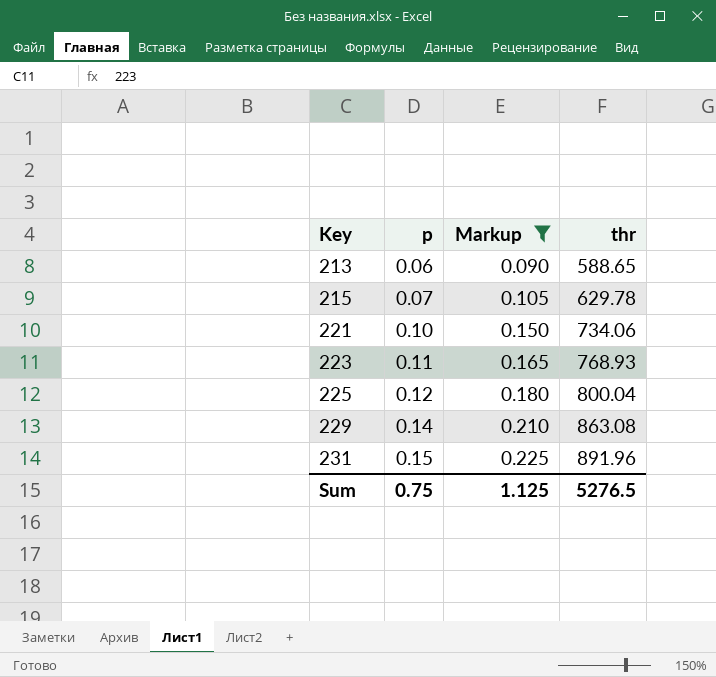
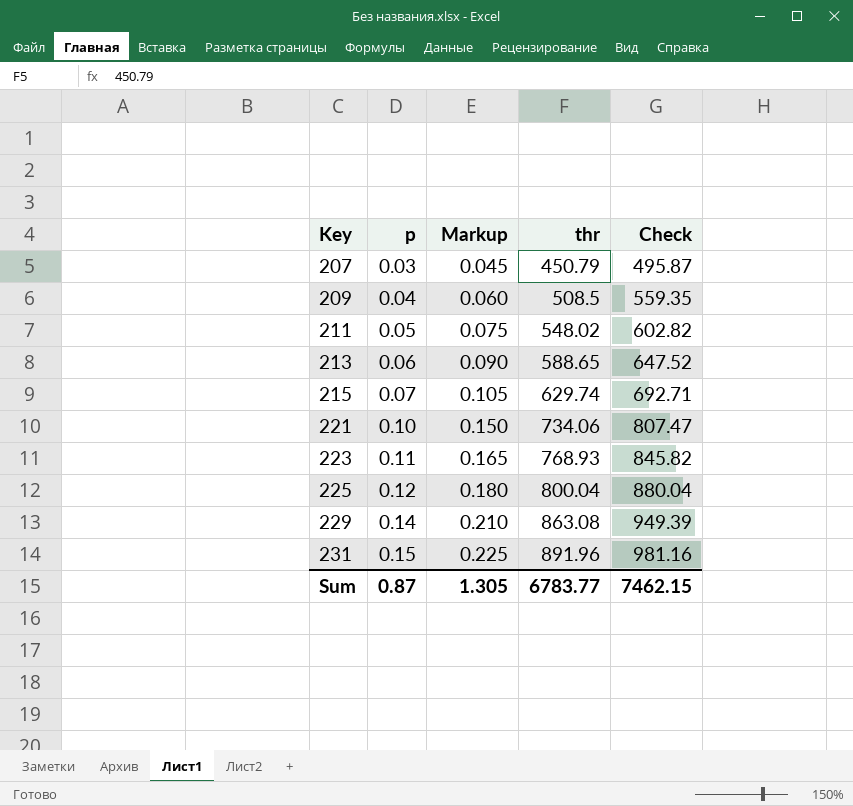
filter: Markup >= 0.090 -> none
column Check | formula: none -> [thr] * 1.1
215 | thr: 629.78 -> 629.74
Sum | p: 0.75 -> 0.87
Sum | Markup: 1.125 -> 1.305
Sum | thr: 5276.5 -> 6783.77

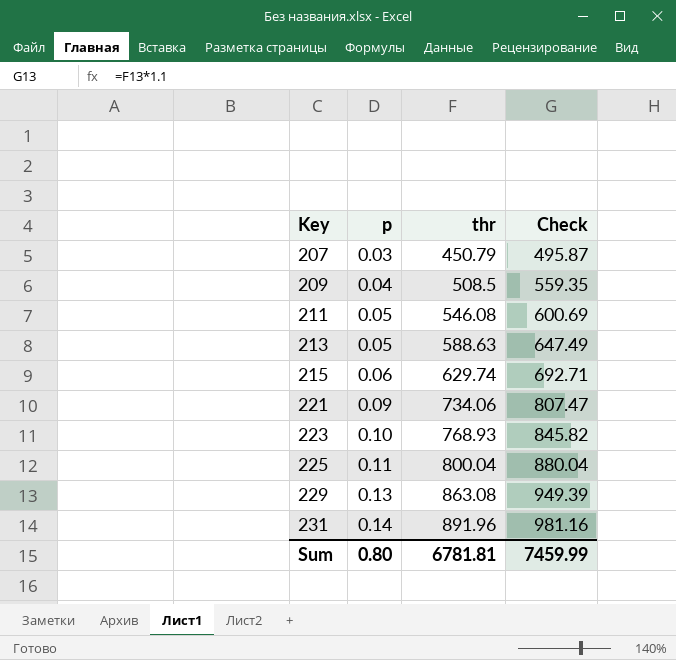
column Markup | formula: [p] * 1.5 -> none
211 | thr: 548.02 -> 546.08
211 | Check: 602.82 -> 600.69
213 | p: 0.06 -> 0.05
213 | thr: 588.65 -> 588.63
213 | Check: 647.52 -> 647.49
215 | p: 0.07 -> 0.06
221 | p: 0.10 -> 0.09
223 | p: 0.11 -> 0.10
225 | p: 0.12 -> 0.11
229 | p: 0.14 -> 0.13
231 | p: 0.15 -> 0.14
Sum | p: 0.87 -> 0.80
Sum | thr: 6783.77 -> 6781.81
Sum | Check: 7462.15 -> 7459.99

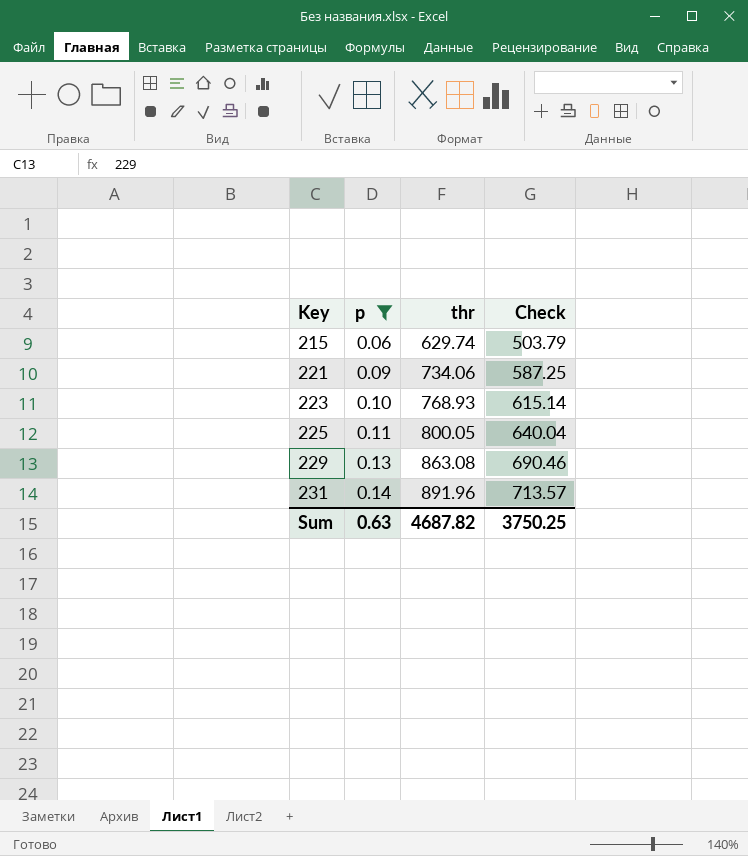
filter: none -> p >= 0.06
column Check | formula: [thr] * 1.1 -> [thr] * 0.8
225 | thr: 800.04 -> 800.05
Sum | p: 0.80 -> 0.63
Sum | thr: 6781.81 -> 4687.82
Sum | Check: 7459.99 -> 3750.25

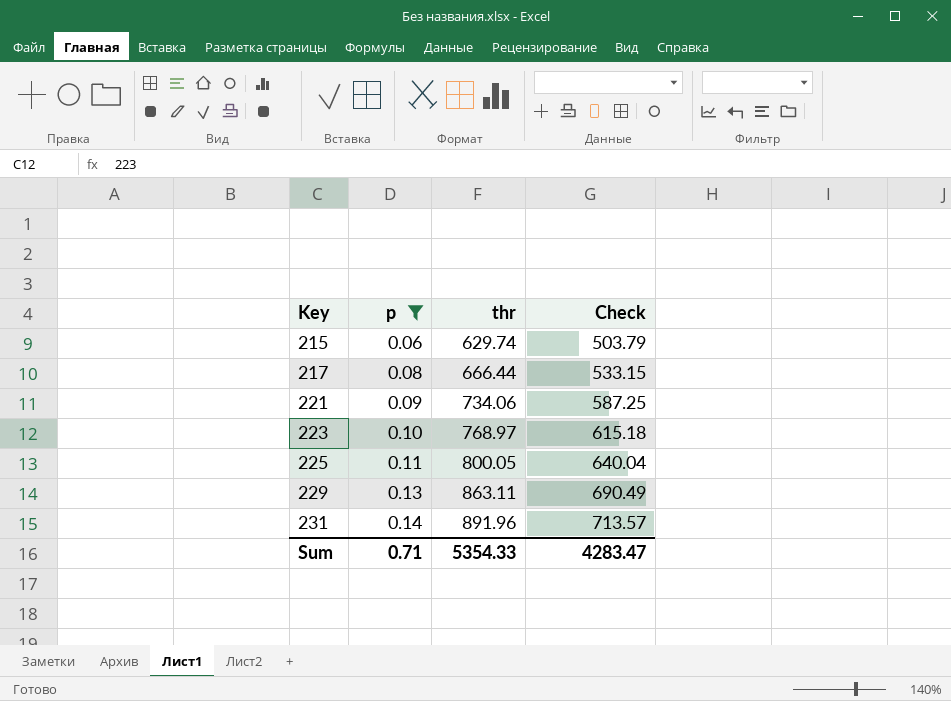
row 217: none -> 0.08 | 666.44 | 533.15
223 | thr: 768.93 -> 768.97
223 | Check: 615.14 -> 615.18
229 | thr: 863.08 -> 863.11
229 | Check: 690.46 -> 690.49
Sum | p: 0.63 -> 0.71
Sum | thr: 4687.82 -> 5354.33
Sum | Check: 3750.25 -> 4283.47

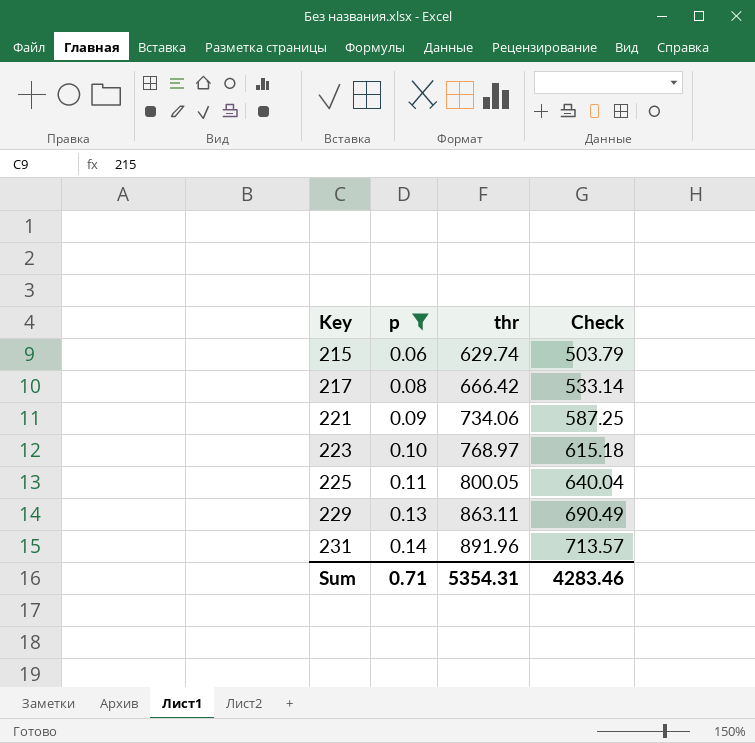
217 | thr: 666.44 -> 666.42
217 | Check: 533.15 -> 533.14
Sum | thr: 5354.33 -> 5354.31
Sum | Check: 4283.47 -> 4283.46

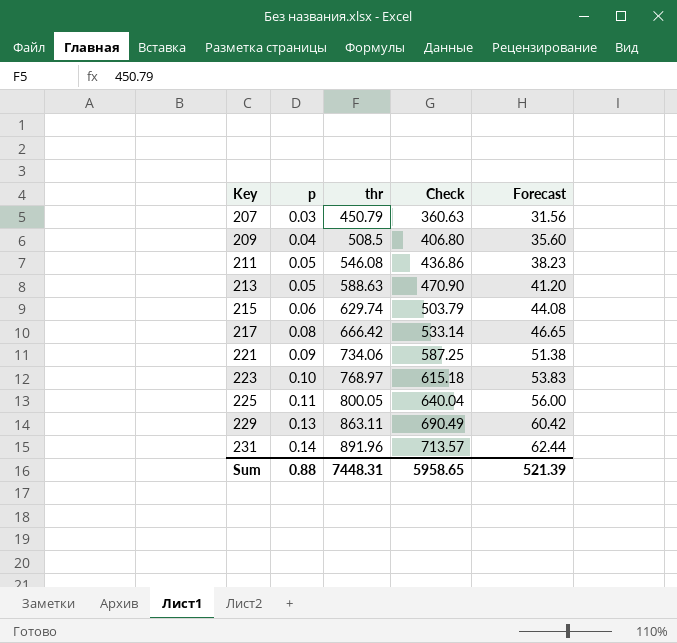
filter: p >= 0.06 -> none
column Forecast | formula: none -> [thr] * 0.07
Sum | p: 0.71 -> 0.88
Sum | thr: 5354.31 -> 7448.31
Sum | Check: 4283.46 -> 5958.65

